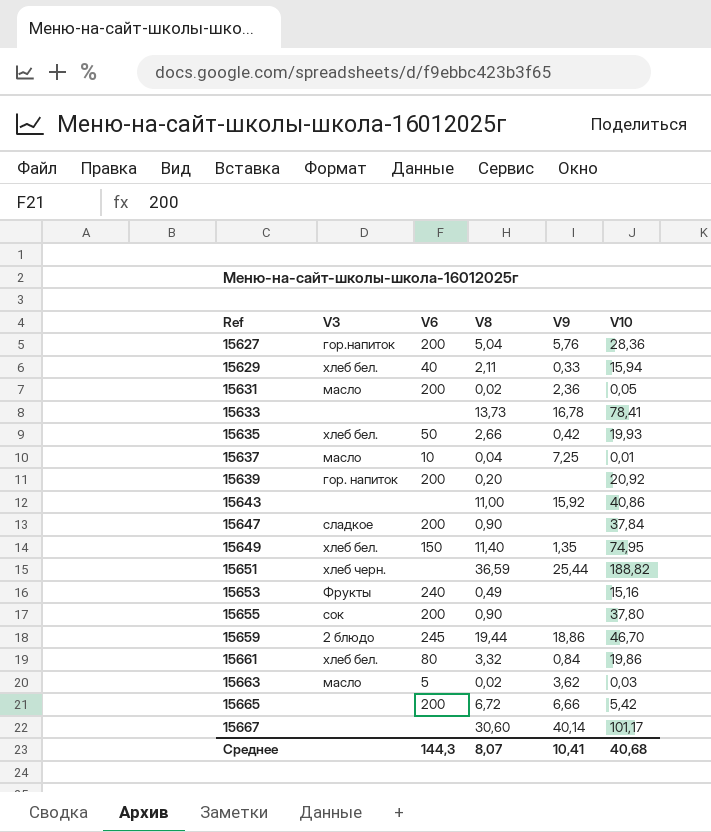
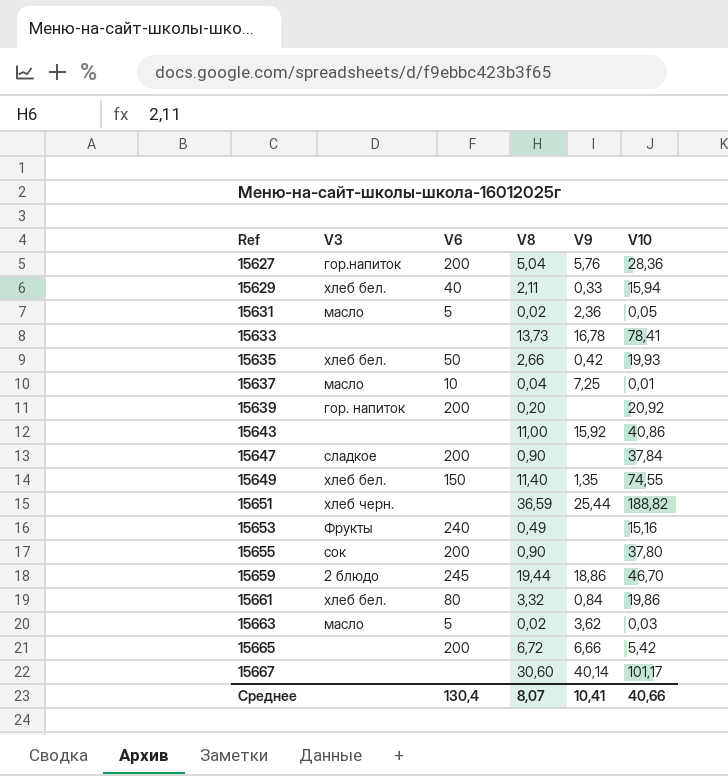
15631 | V6: 200 -> 5
15649 | V10: 74,95 -> 74,55
Среднее | V6: 144,3 -> 130,4
Среднее | V10: 40,68 -> 40,66

